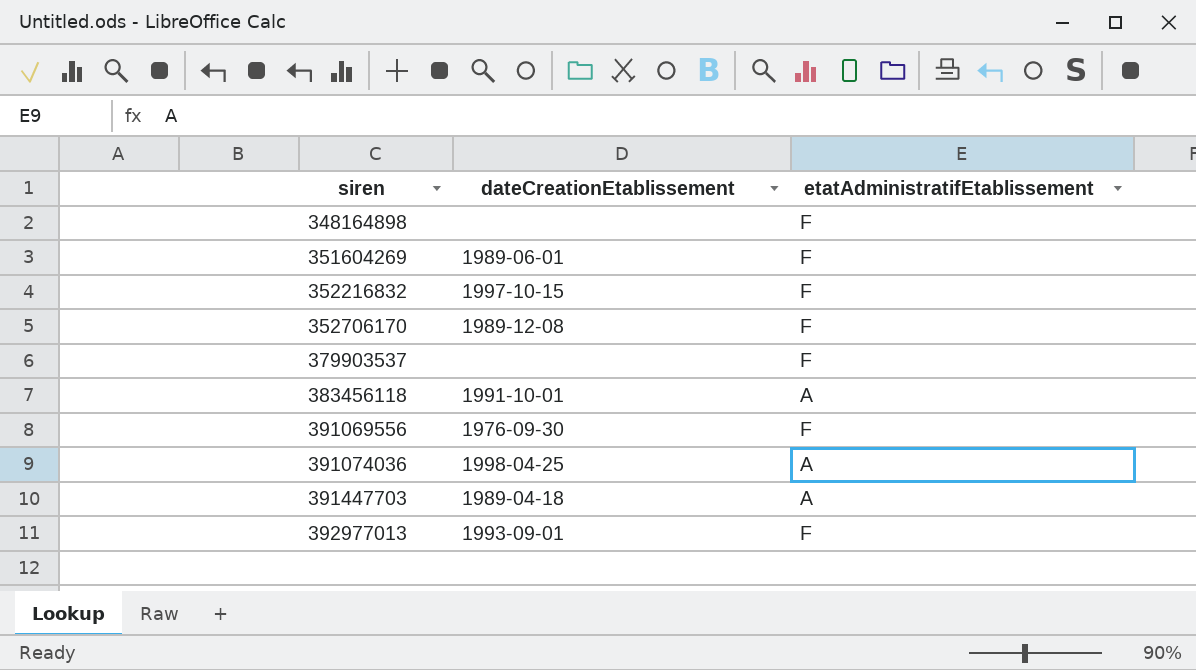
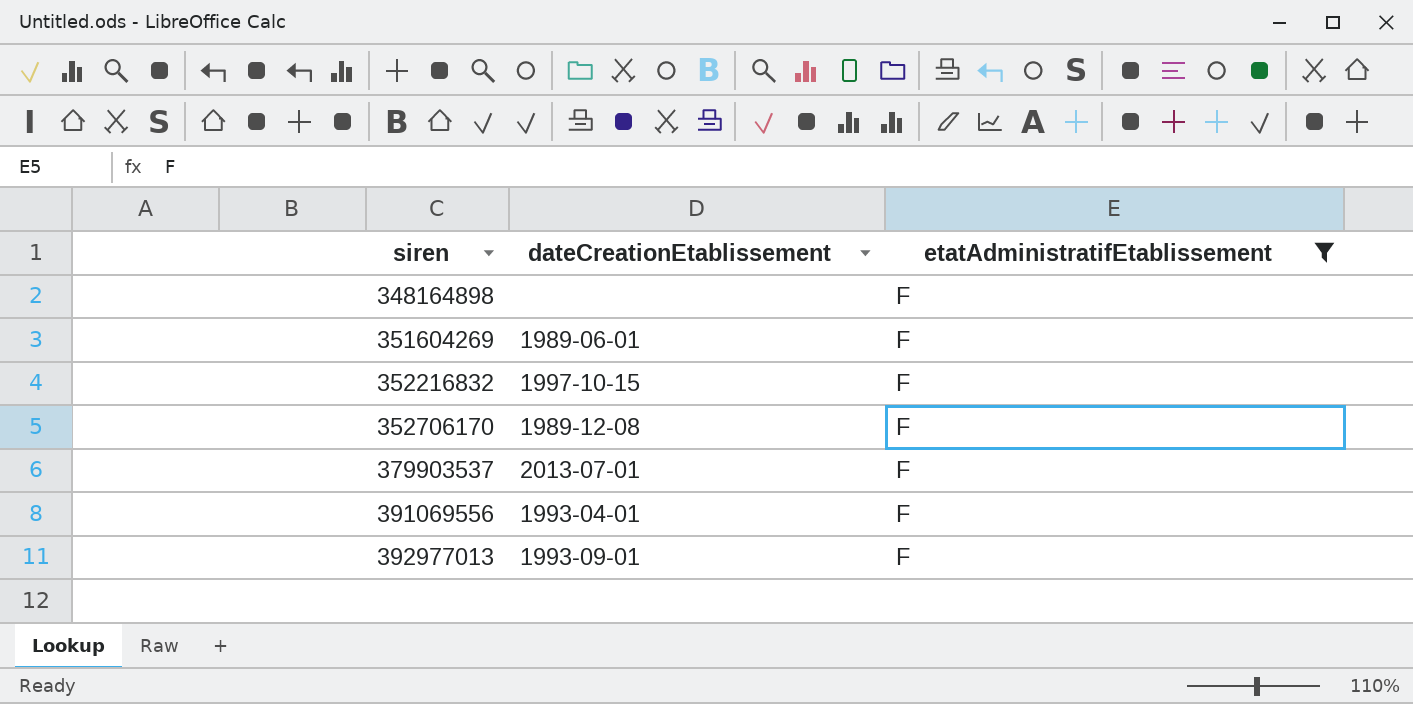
filter: none -> etatAdministratifEtablissement = F
379903537 | dateCreationEtablissement: none -> 2013-07-01
391069556 | dateCreationEtablissement: 1976-09-30 -> 1993-04-01

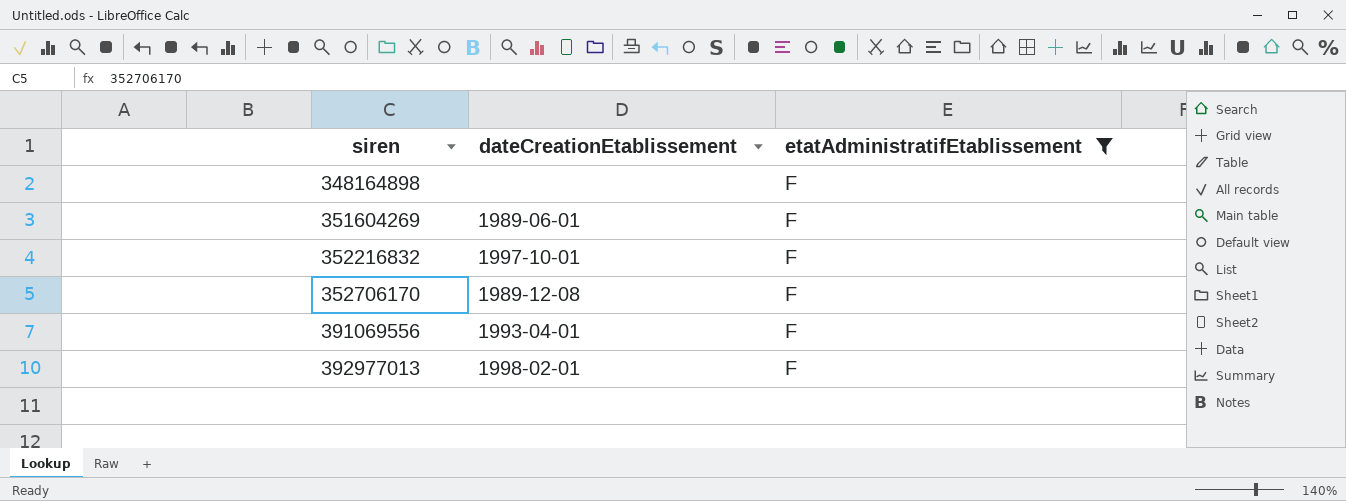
row 379903537: 2013-07-01 | F -> none
352216832 | dateCreationEtablissement: 1997-10-15 -> 1997-10-01
392977013 | dateCreationEtablissement: 1993-09-01 -> 1998-02-01

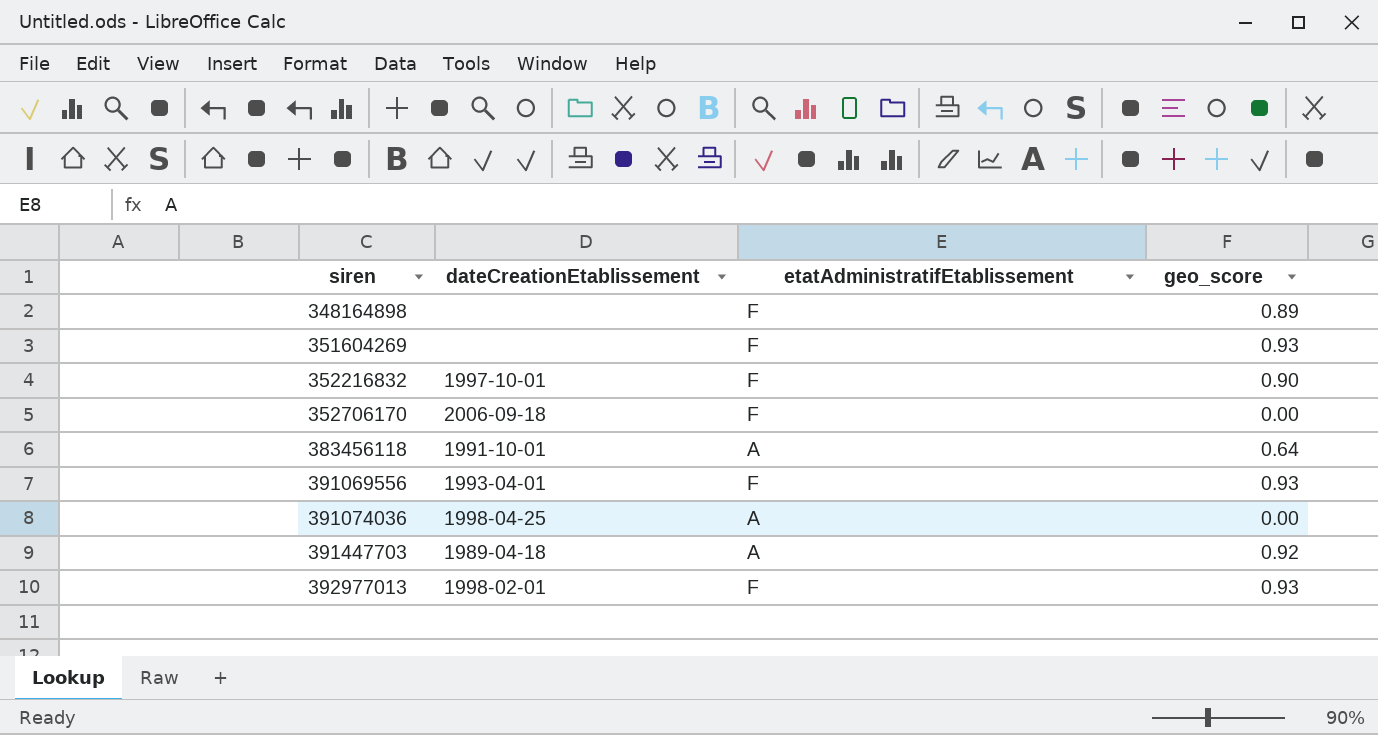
filter: etatAdministratifEtablissement = F -> none
column geo_score | position: none -> 4
351604269 | dateCreationEtablissement: 1989-06-01 -> none
352706170 | dateCreationEtablissement: 1989-12-08 -> 2006-09-18

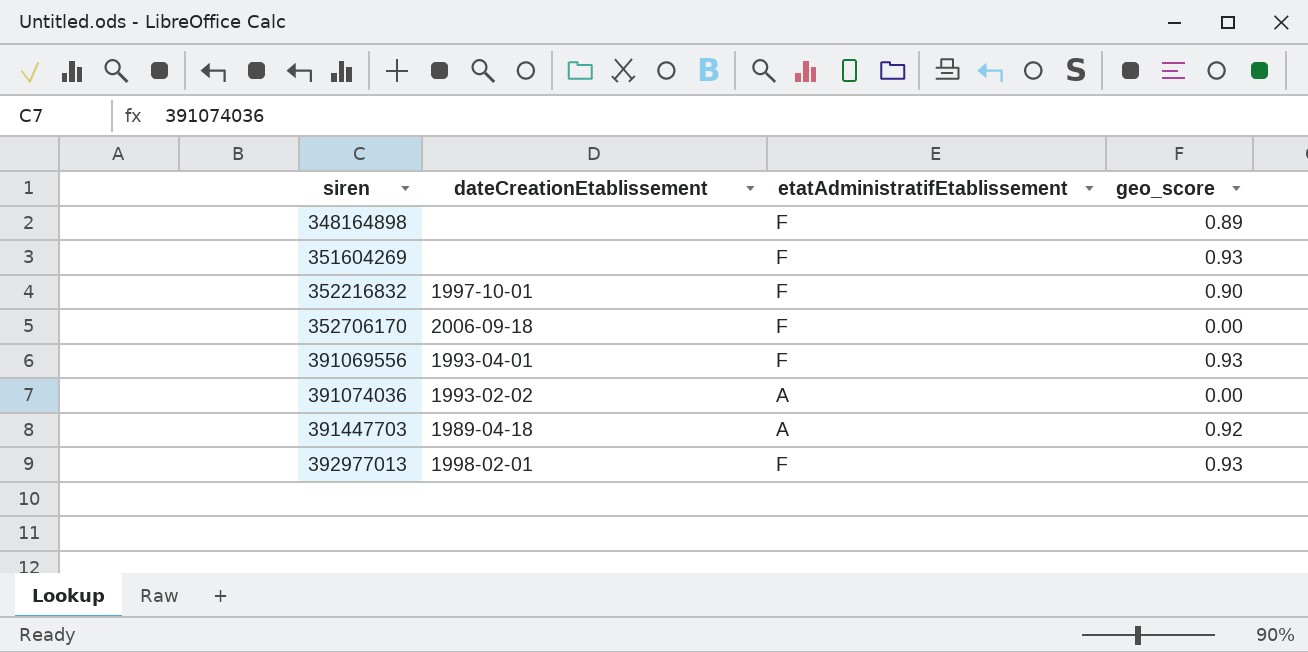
row 383456118: 1991-10-01 | A | 0.64 -> none
391074036 | dateCreationEtablissement: 1998-04-25 -> 1993-02-02

